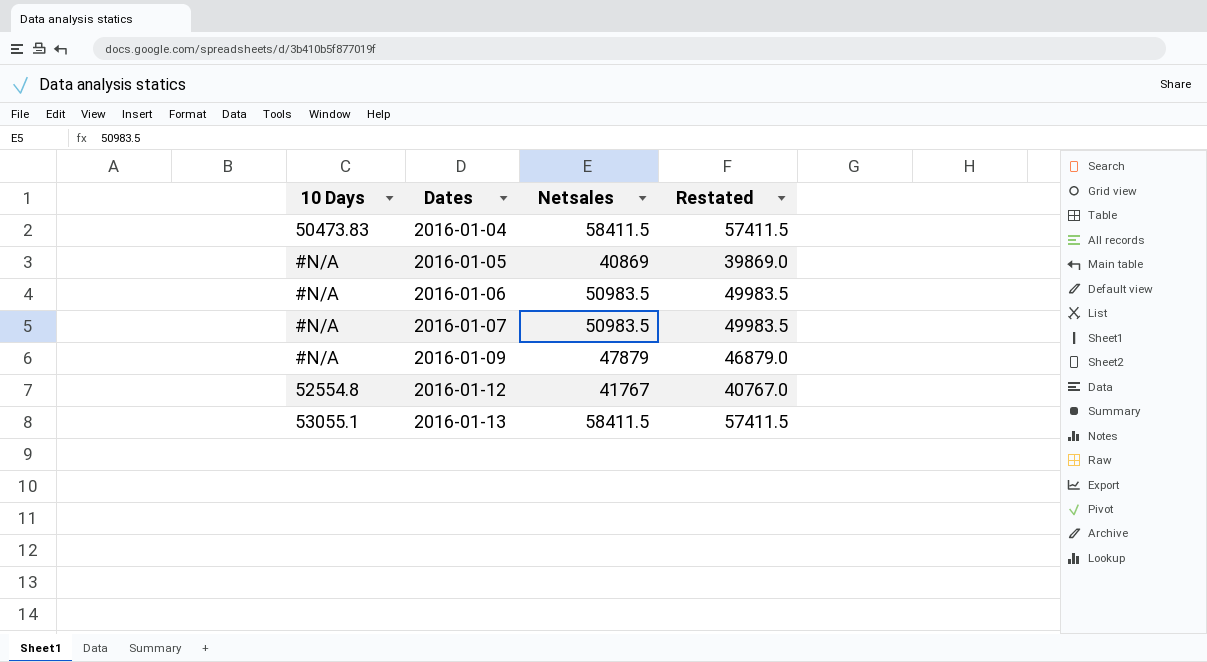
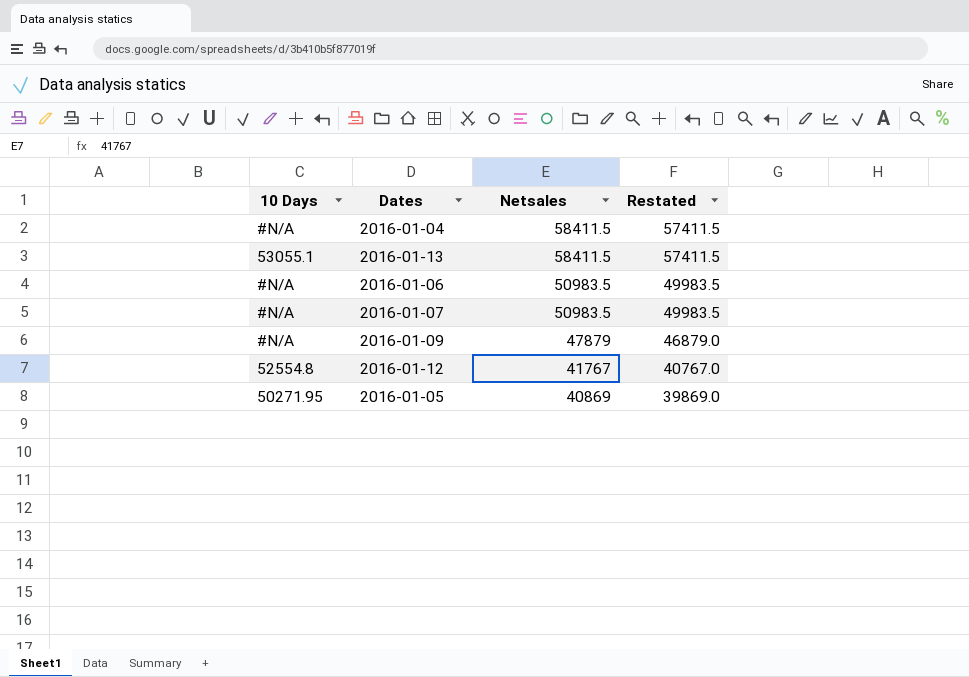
row order: Dates ascending -> Netsales descending
2016-01-04 | 10 Days: 50473.83 -> #N/A
2016-01-05 | 10 Days: #N/A -> 50271.95

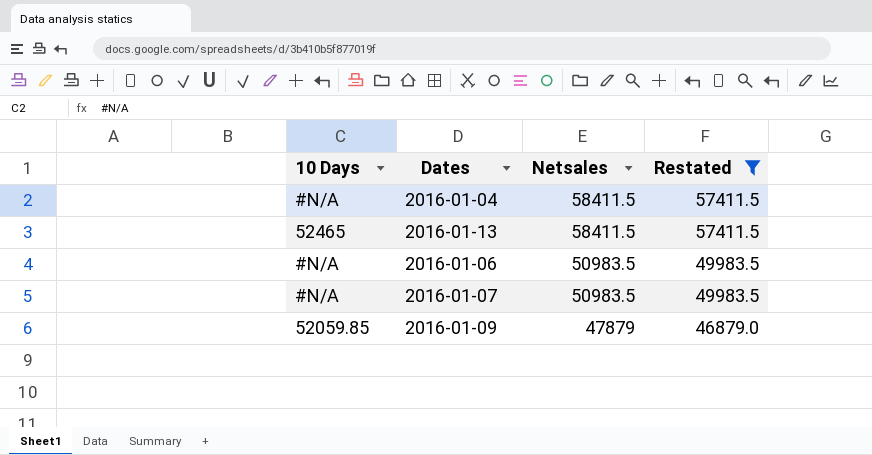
filter: none -> Restated >= 46879.0
2016-01-13 | 10 Days: 53055.1 -> 52465
2016-01-09 | 10 Days: #N/A -> 52059.85

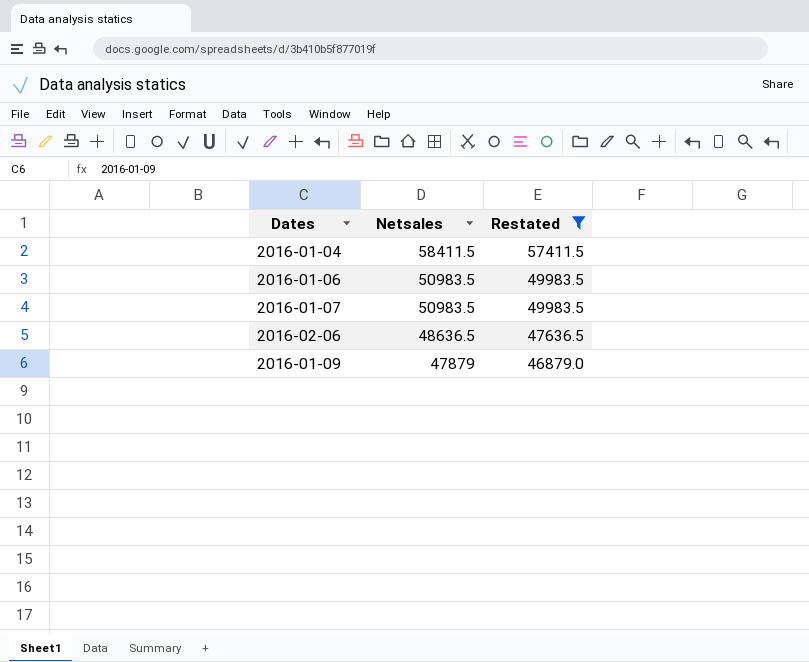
column 10 Days | position: 1 -> none
row 2016-01-13: 52465 | 58411.5 | 57411.5 -> none
row 2016-02-06: none -> 48636.5 | 47636.5

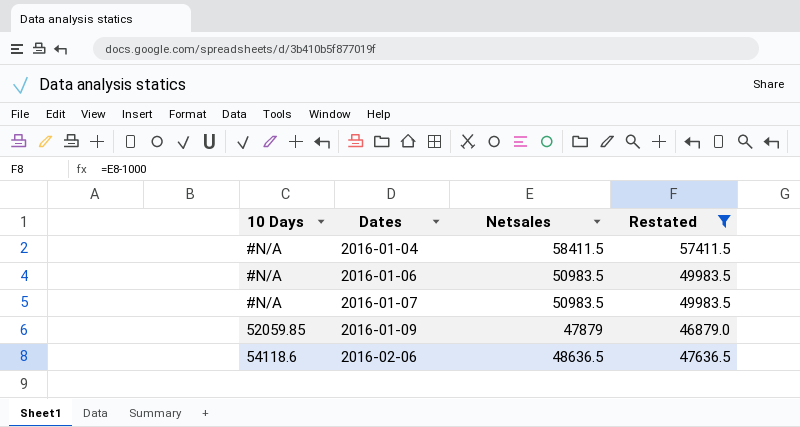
row order: Netsales descending -> Dates ascending
column 10 Days | position: none -> 1

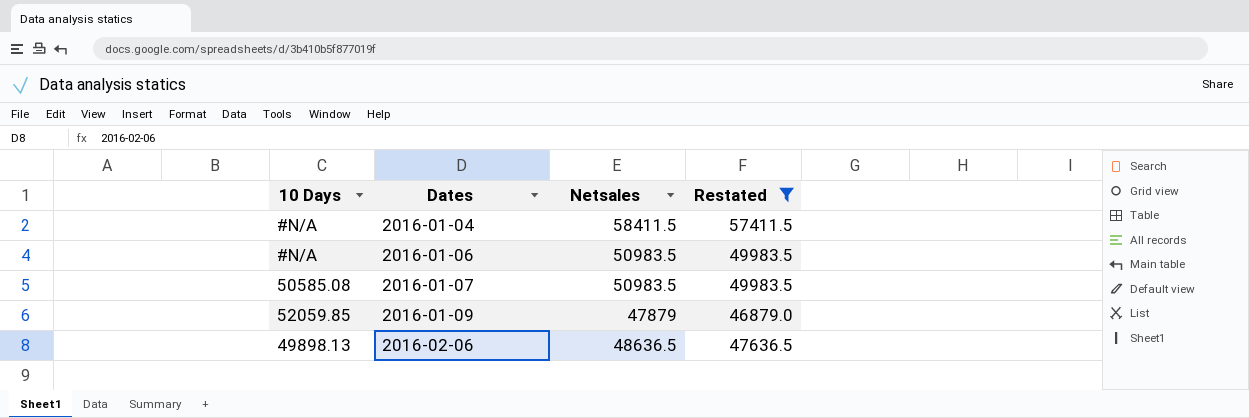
2016-01-07 | 10 Days: #N/A -> 50585.08
2016-02-06 | 10 Days: 54118.6 -> 49898.13

